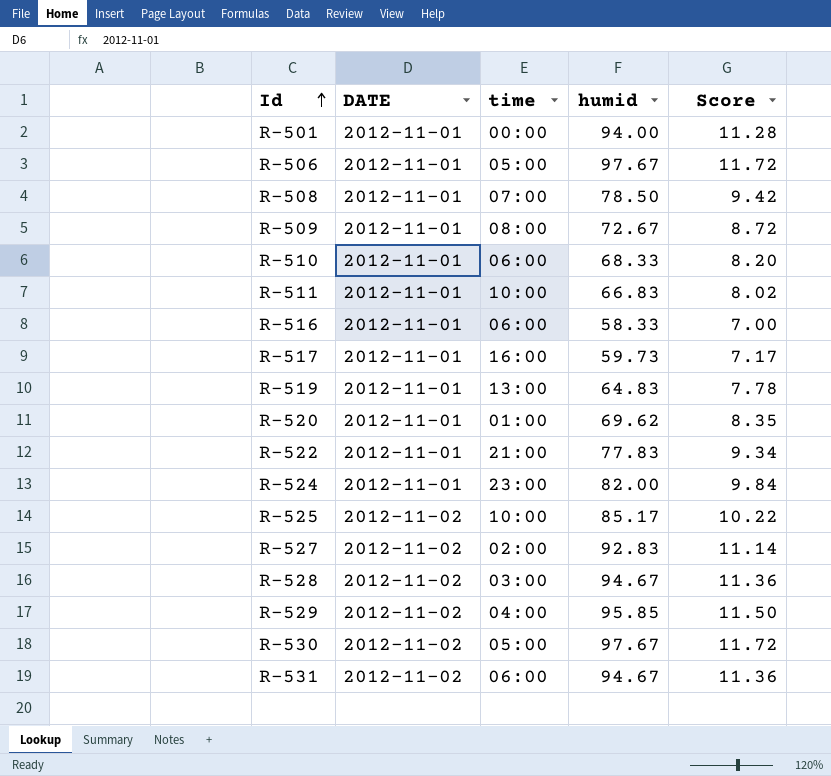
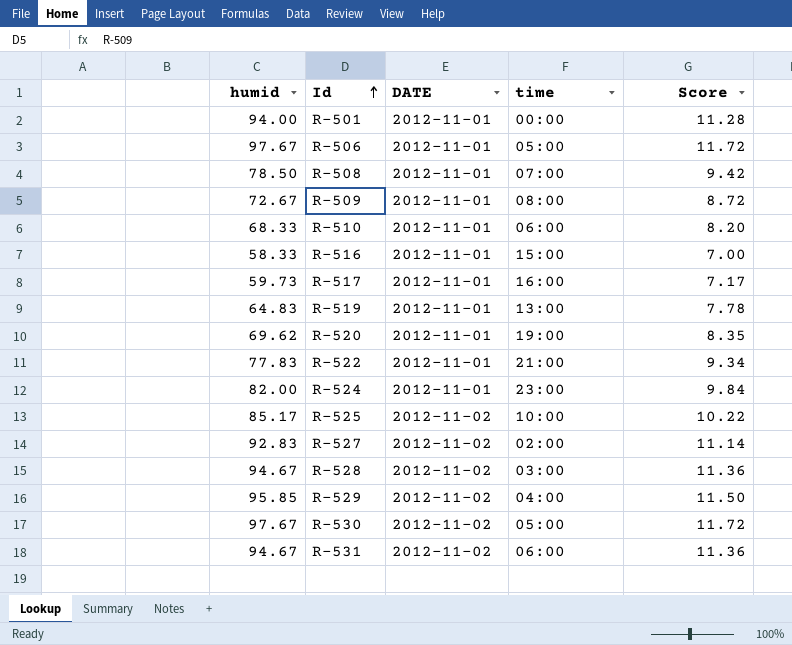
column humid | position: 4 -> 1
row R-511: 2012-11-01 | 10:00 | 66.83 | 8.02 -> none
R-516 | time: 06:00 -> 15:00
R-520 | time: 01:00 -> 19:00

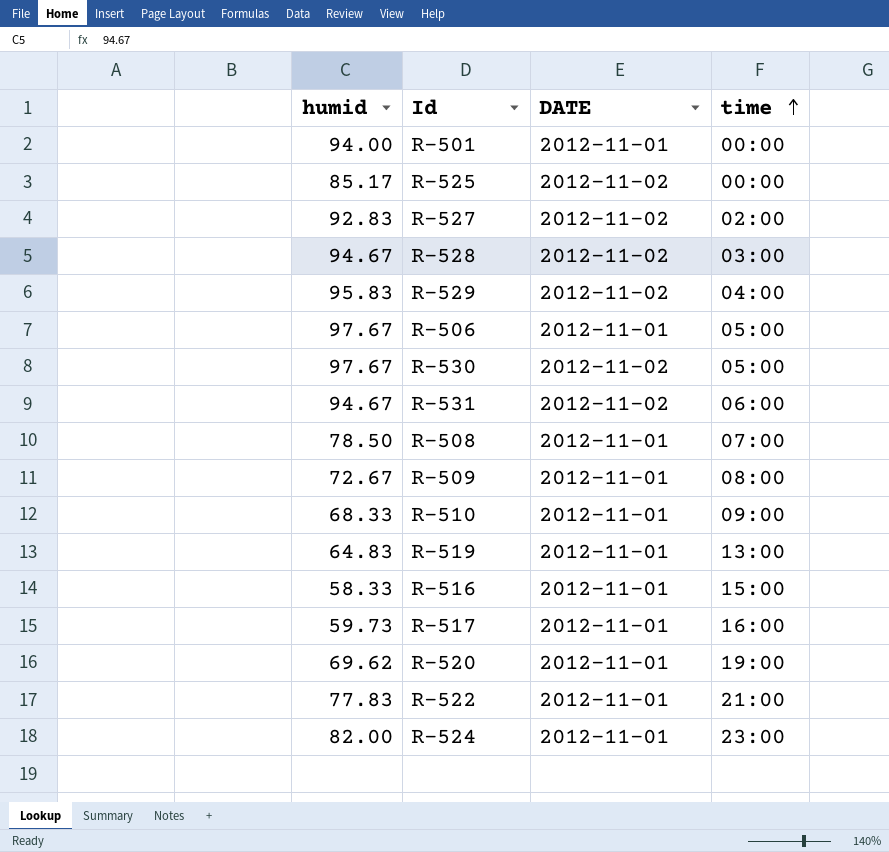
row order: Id ascending -> time ascending
column Score | formula: [humid] * 0.12 -> none
R-525 | time: 10:00 -> 00:00
R-529 | humid: 95.85 -> 95.83
R-510 | time: 06:00 -> 09:00

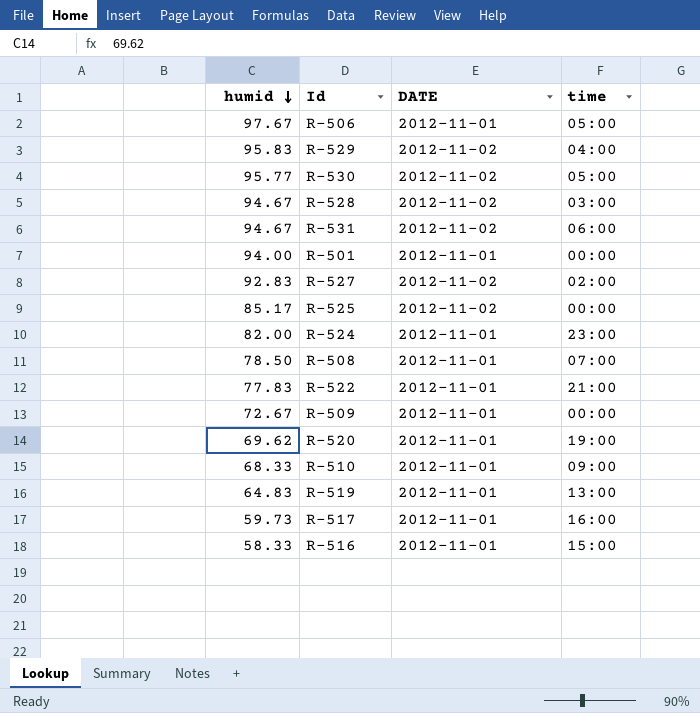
row order: time ascending -> humid descending
R-530 | humid: 97.67 -> 95.77
R-509 | time: 08:00 -> 00:00

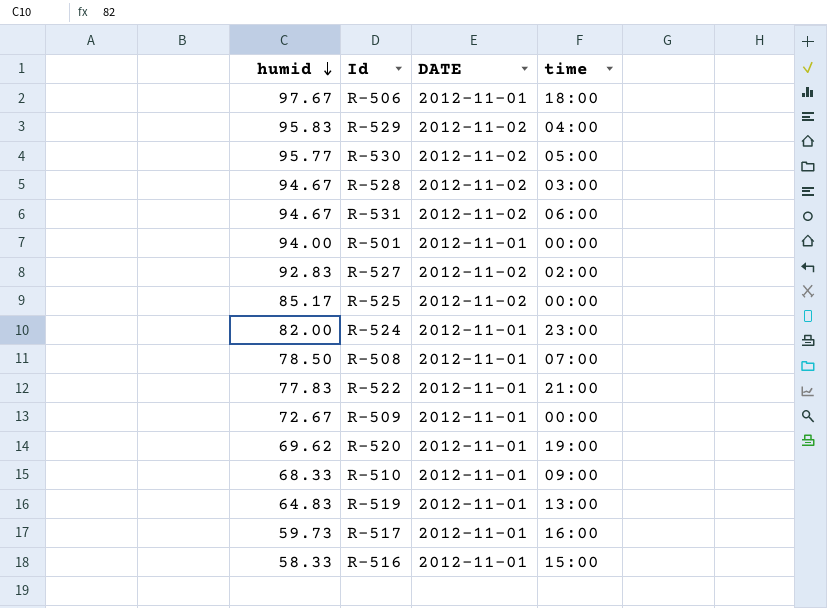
R-506 | time: 05:00 -> 18:00

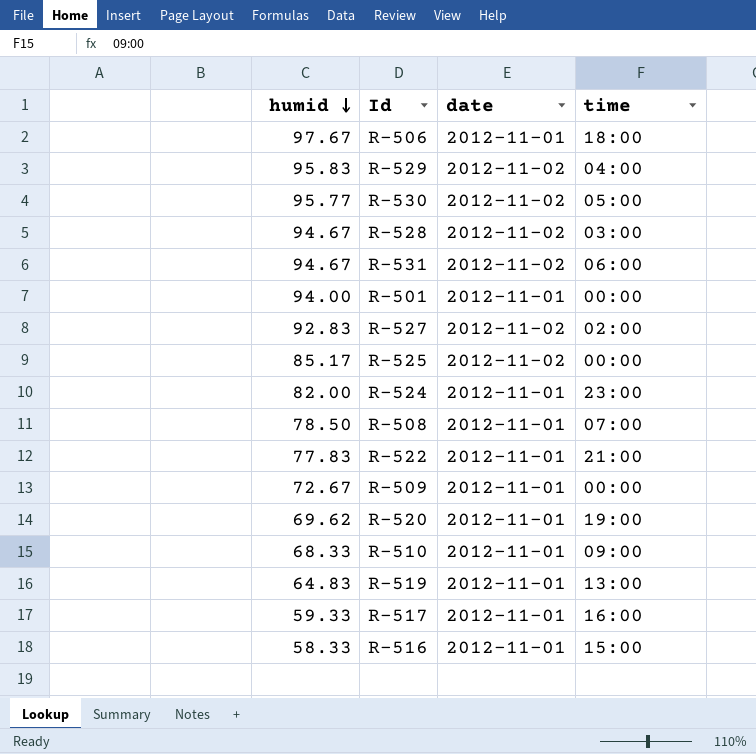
column name: DATE -> date
R-517 | humid: 59.73 -> 59.33

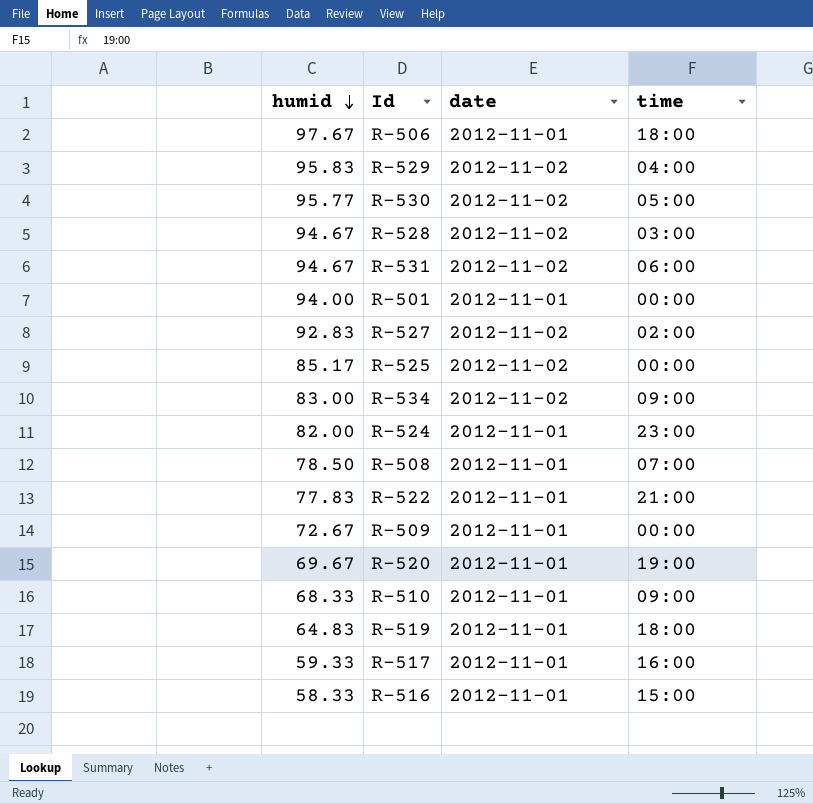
row R-534: none -> 83.00 | 2012-11-02 | 09:00
R-520 | humid: 69.62 -> 69.67
R-519 | time: 13:00 -> 18:00

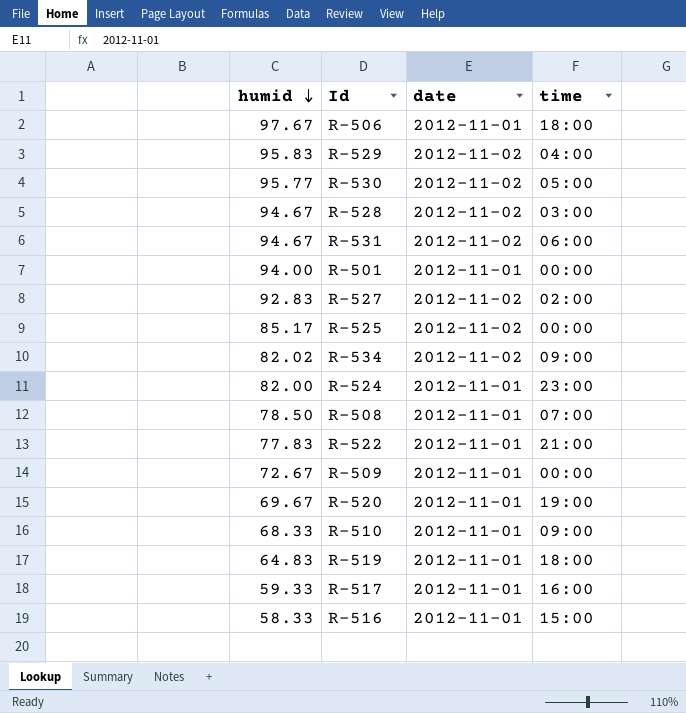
R-534 | humid: 83.00 -> 82.02

